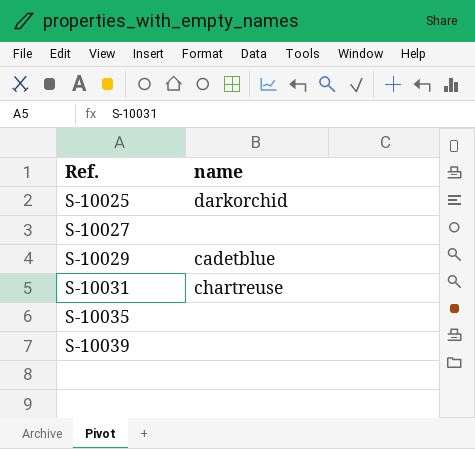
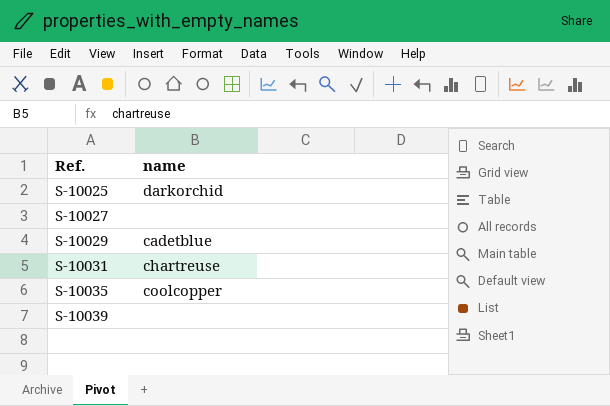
S-10035 | name: none -> coolcopper

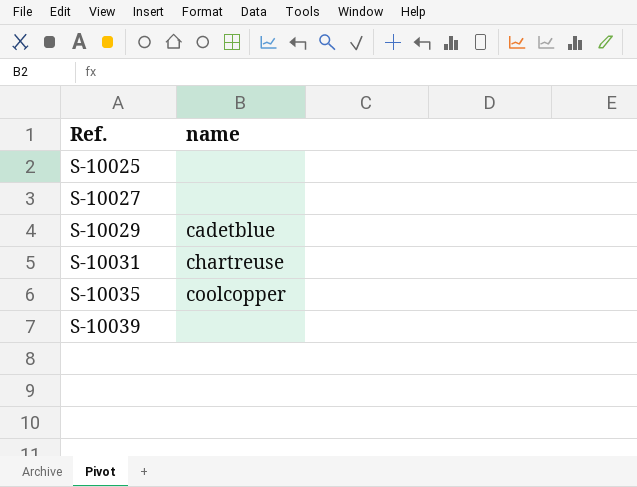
S-10025 | name: darkorchid -> none

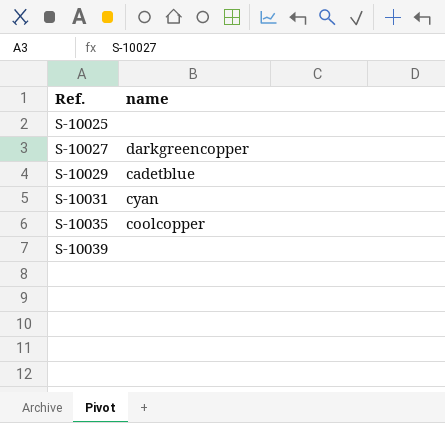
S-10027 | name: none -> darkgreencopper
S-10031 | name: chartreuse -> cyan

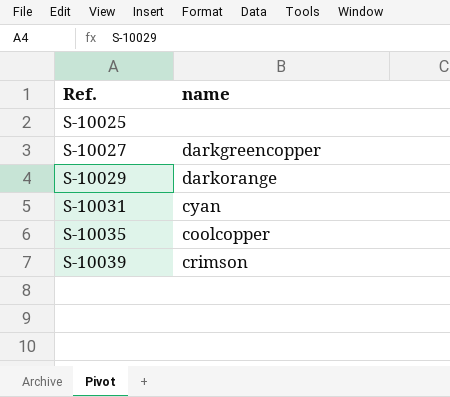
S-10029 | name: cadetblue -> darkorange
S-10039 | name: none -> crimson

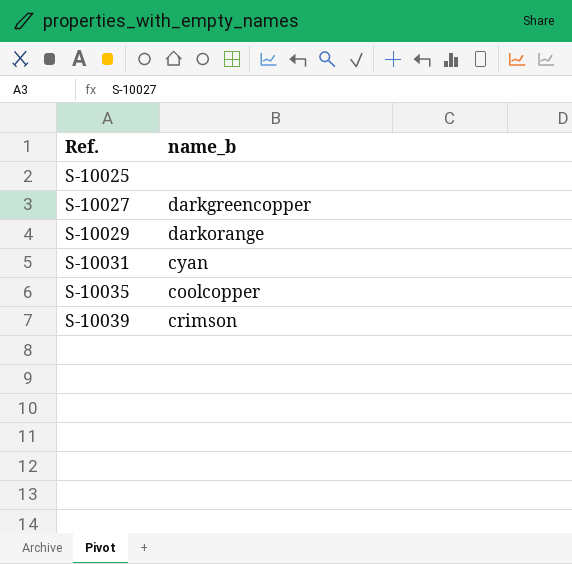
column name: name -> name_b

